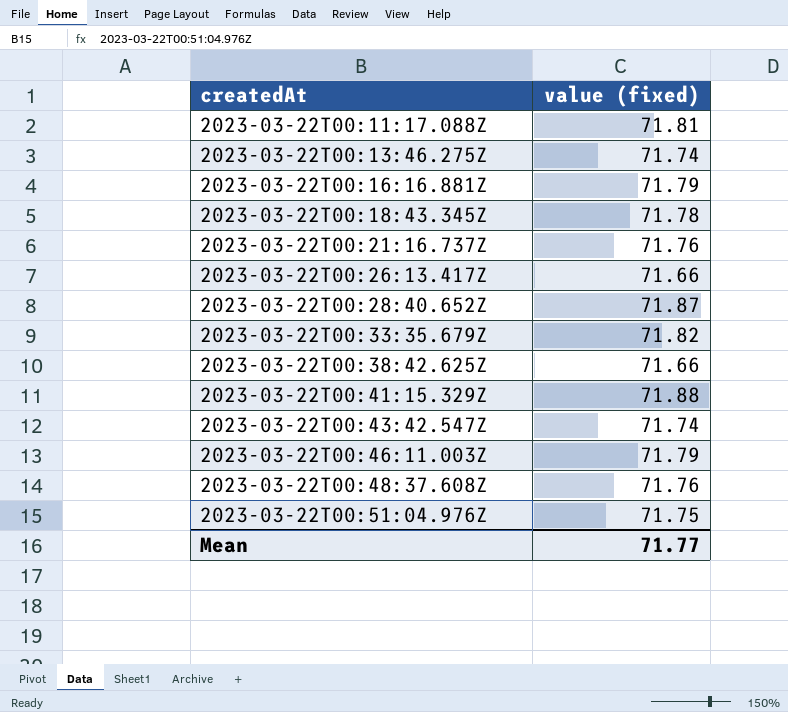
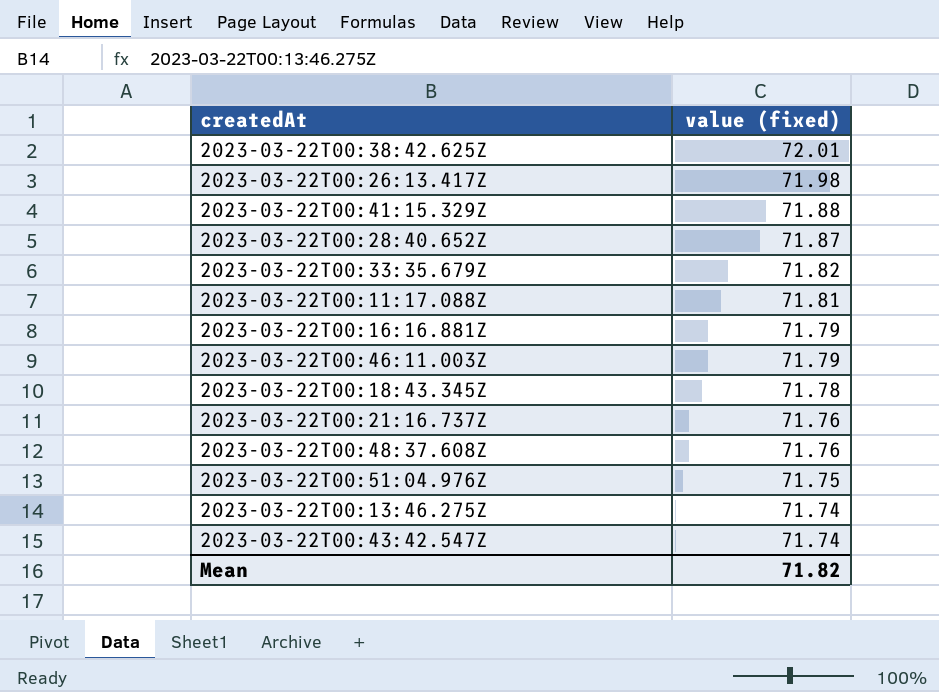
row order: createdAt ascending -> value (fixed) descending
2023-03-22T00:38:42.625Z | value (fixed): 71.66 -> 72.01
2023-03-22T00:26:13.417Z | value (fixed): 71.66 -> 71.98
Mean | value (fixed): 71.77 -> 71.82

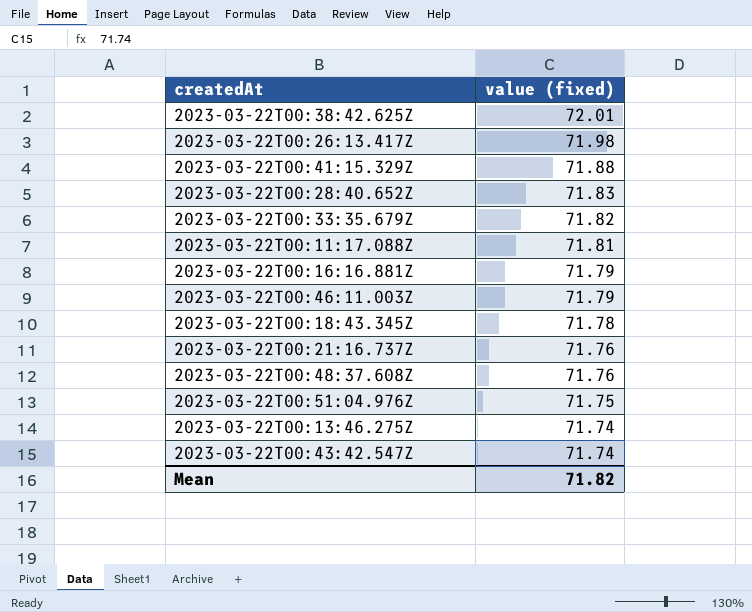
2023-03-22T00:28:40.652Z | value (fixed): 71.87 -> 71.83

